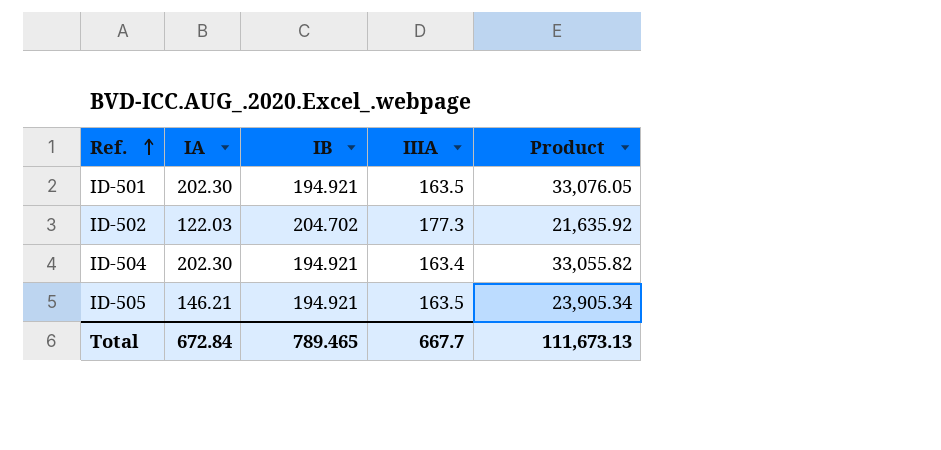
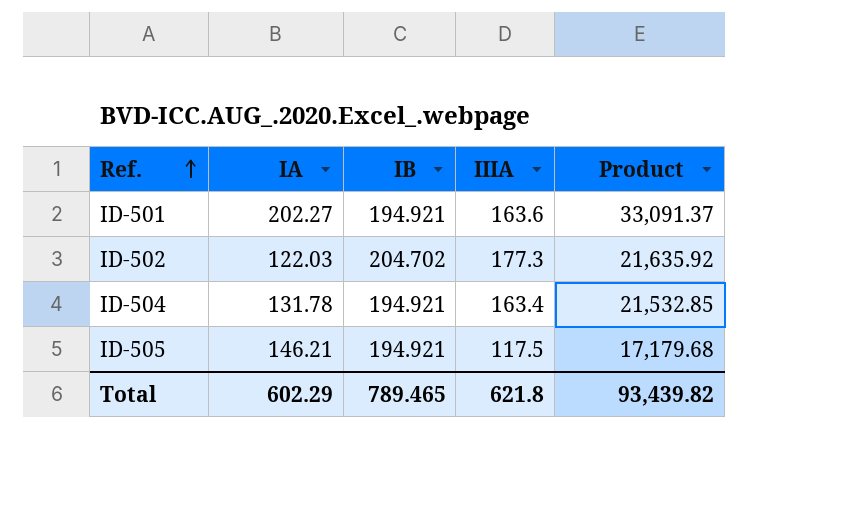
ID-501 | IA: 202.30 -> 202.27
ID-501 | IIIA: 163.5 -> 163.6
ID-501 | Product: 33,076.05 -> 33,091.37
ID-504 | IA: 202.30 -> 131.78
ID-504 | Product: 33,055.82 -> 21,532.85
ID-505 | IIIA: 163.5 -> 117.5
ID-505 | Product: 23,905.34 -> 17,179.68
Total | IA: 672.84 -> 602.29
Total | IIIA: 667.7 -> 621.8
Total | Product: 111,673.13 -> 93,439.82

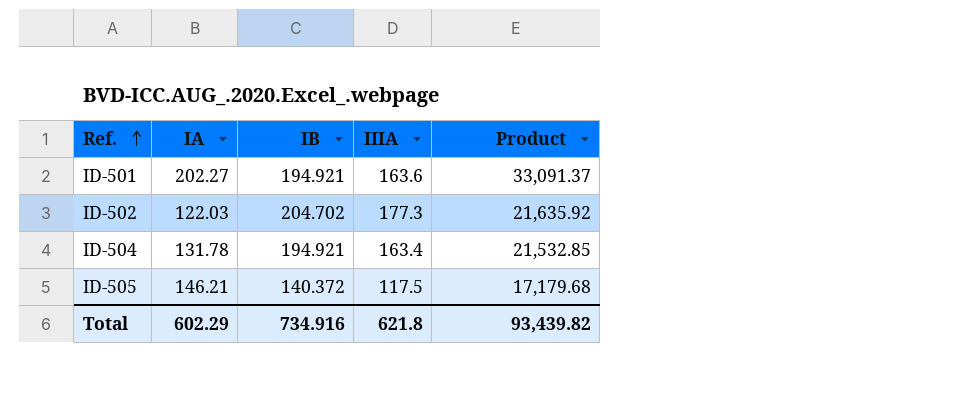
ID-505 | IB: 194.921 -> 140.372
Total | IB: 789.465 -> 734.916

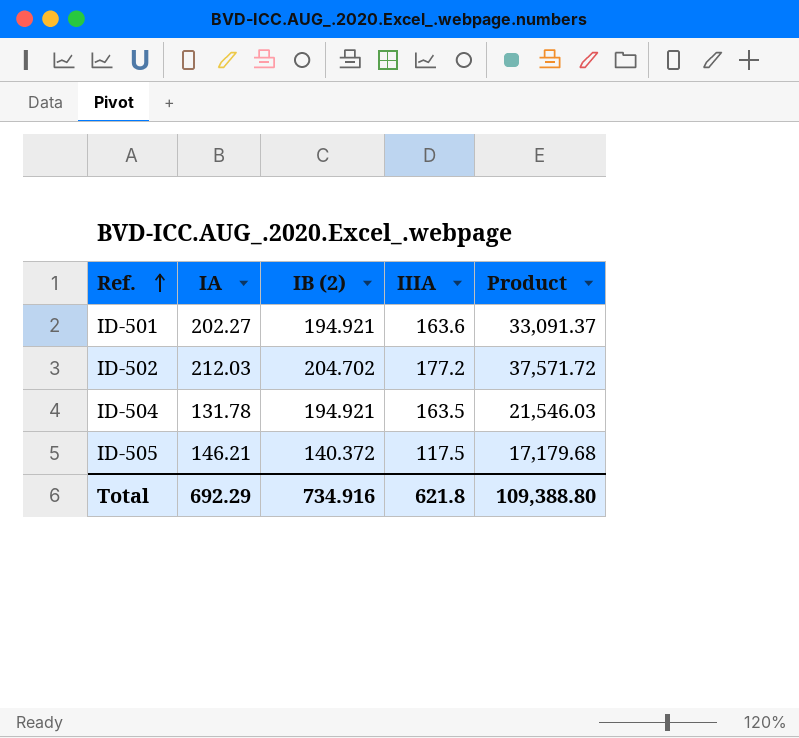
column name: IB -> IB (2)
ID-502 | IA: 122.03 -> 212.03
ID-502 | IIIA: 177.3 -> 177.2
ID-502 | Product: 21,635.92 -> 37,571.72
ID-504 | IIIA: 163.4 -> 163.5
ID-504 | Product: 21,532.85 -> 21,546.03
Total | IA: 602.29 -> 692.29
Total | Product: 93,439.82 -> 109,388.80

